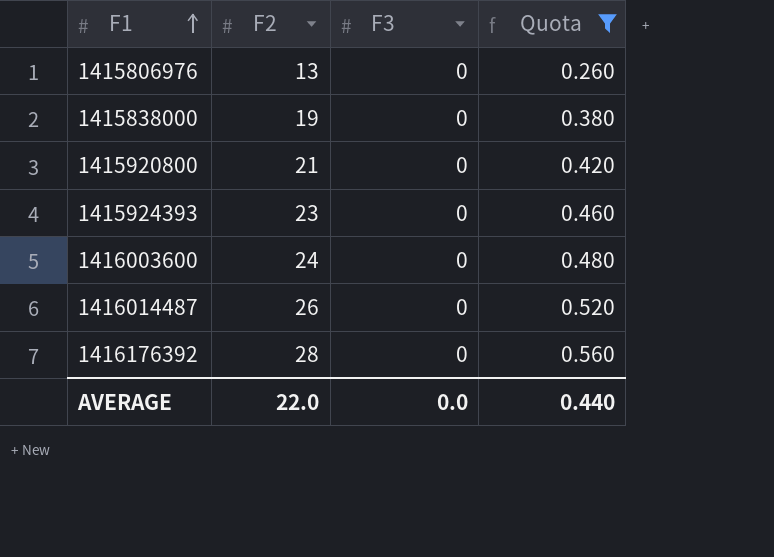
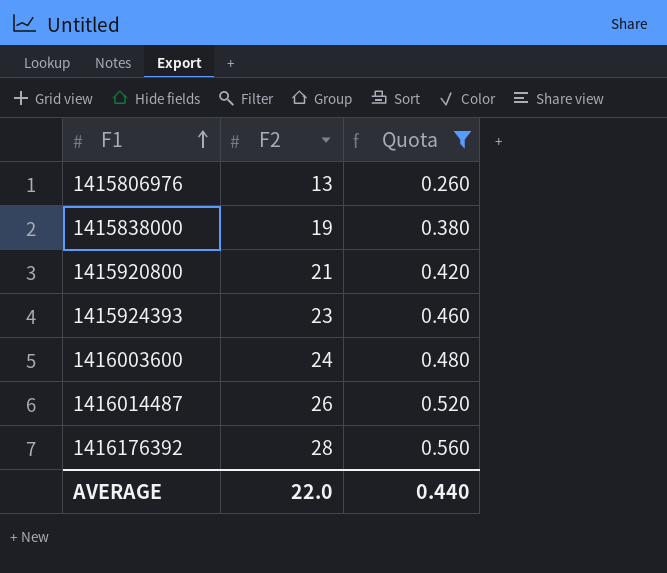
column F3 | position: 3 -> none

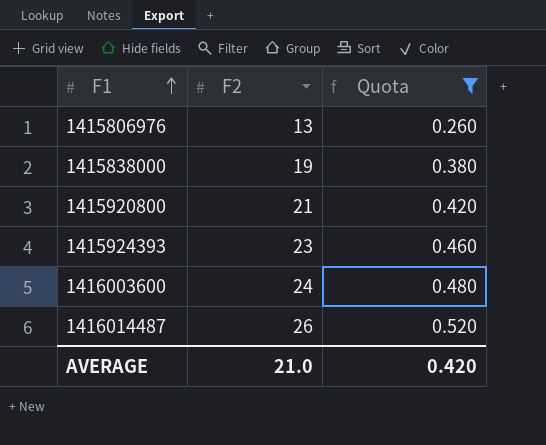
row 1416176392: 28 | 0.560 -> none
AVERAGE | F2: 22.0 -> 21.0
AVERAGE | Quota: 0.440 -> 0.420

